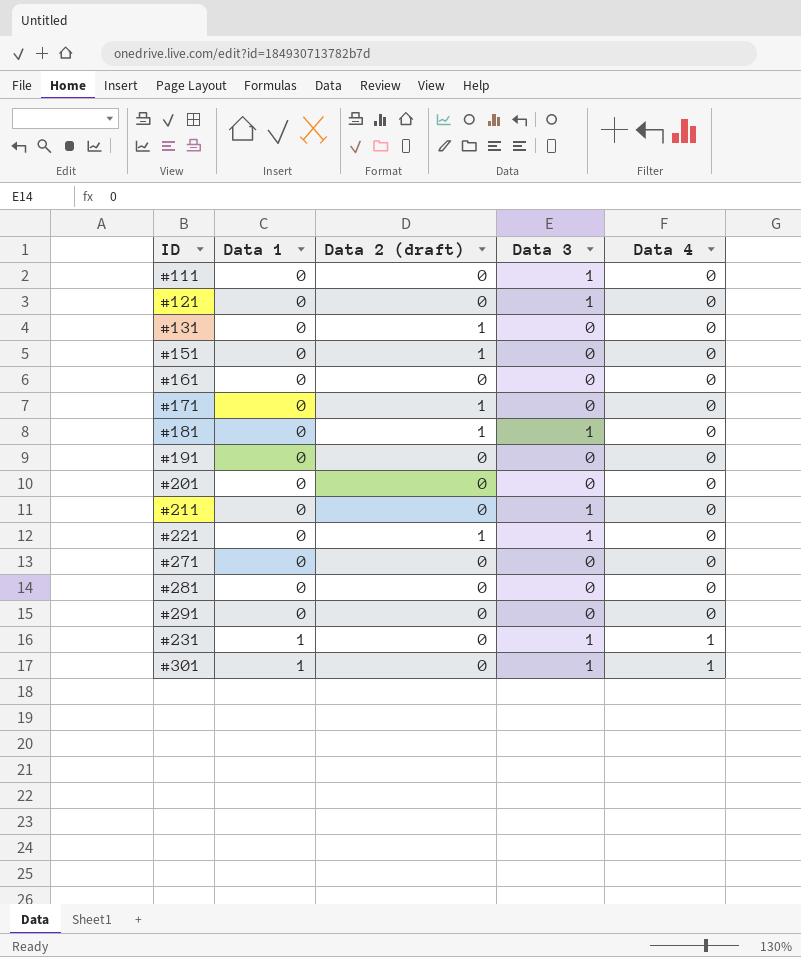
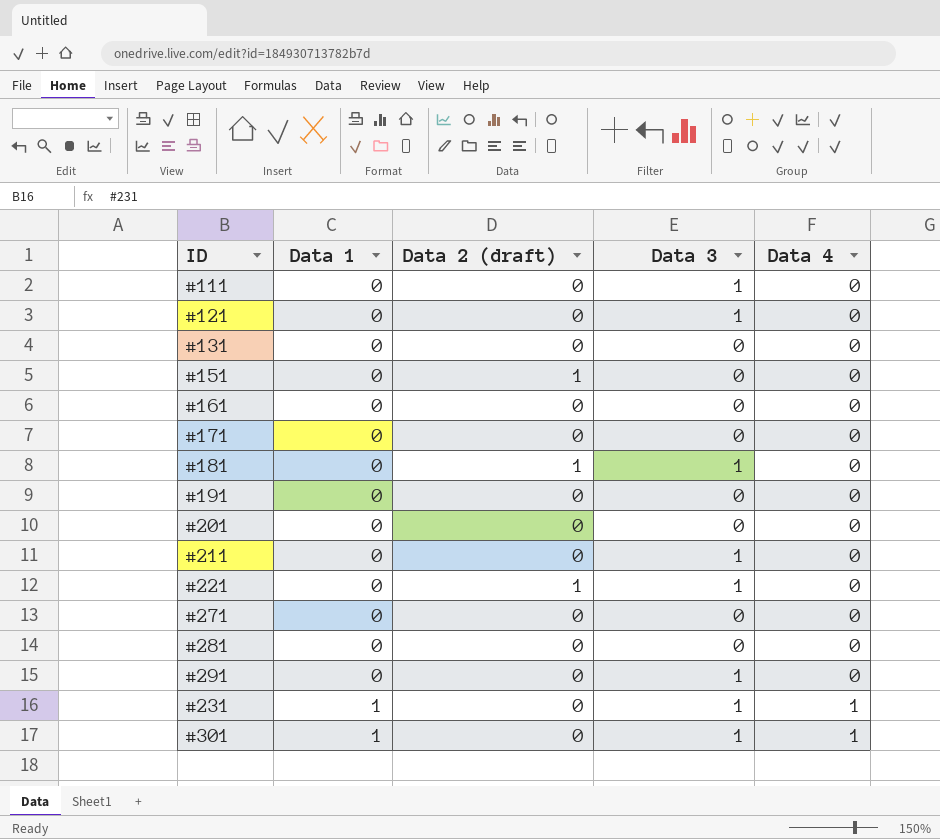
#131 | Data 2 (draft): 1 -> 0
#171 | Data 2 (draft): 1 -> 0
#291 | Data 3: 0 -> 1

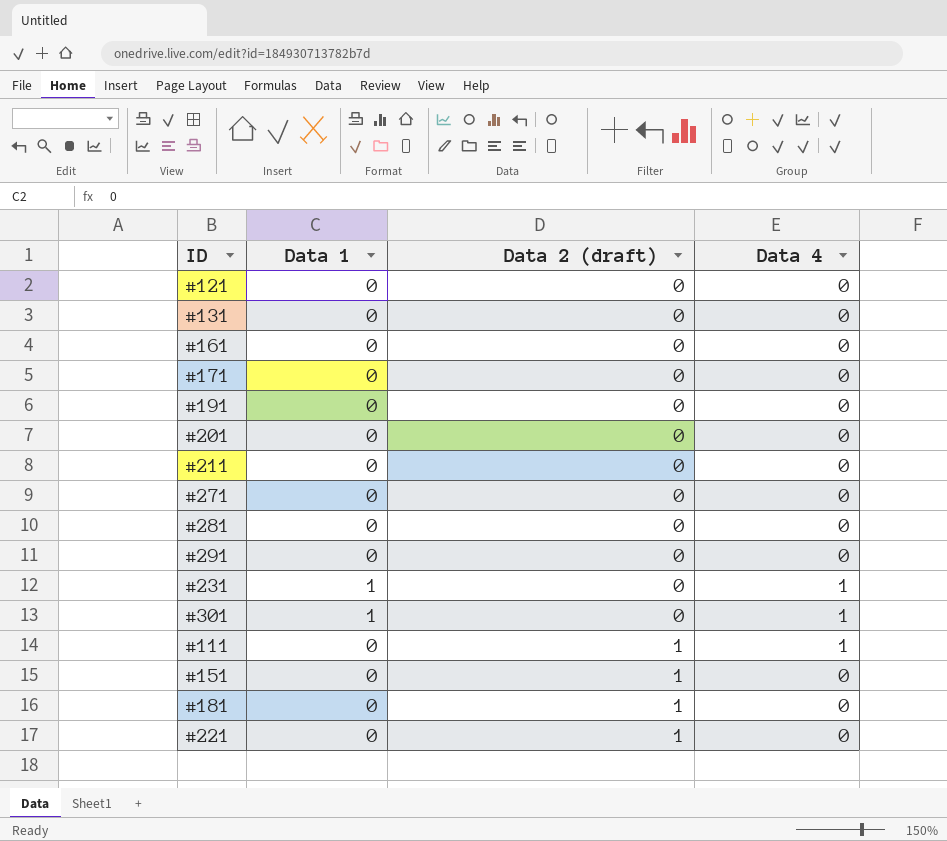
row order: Data 1 ascending -> Data 2 (draft) ascending
column Data 3 | position: 4 -> none
#111 | Data 2 (draft): 0 -> 1
#111 | Data 4: 0 -> 1

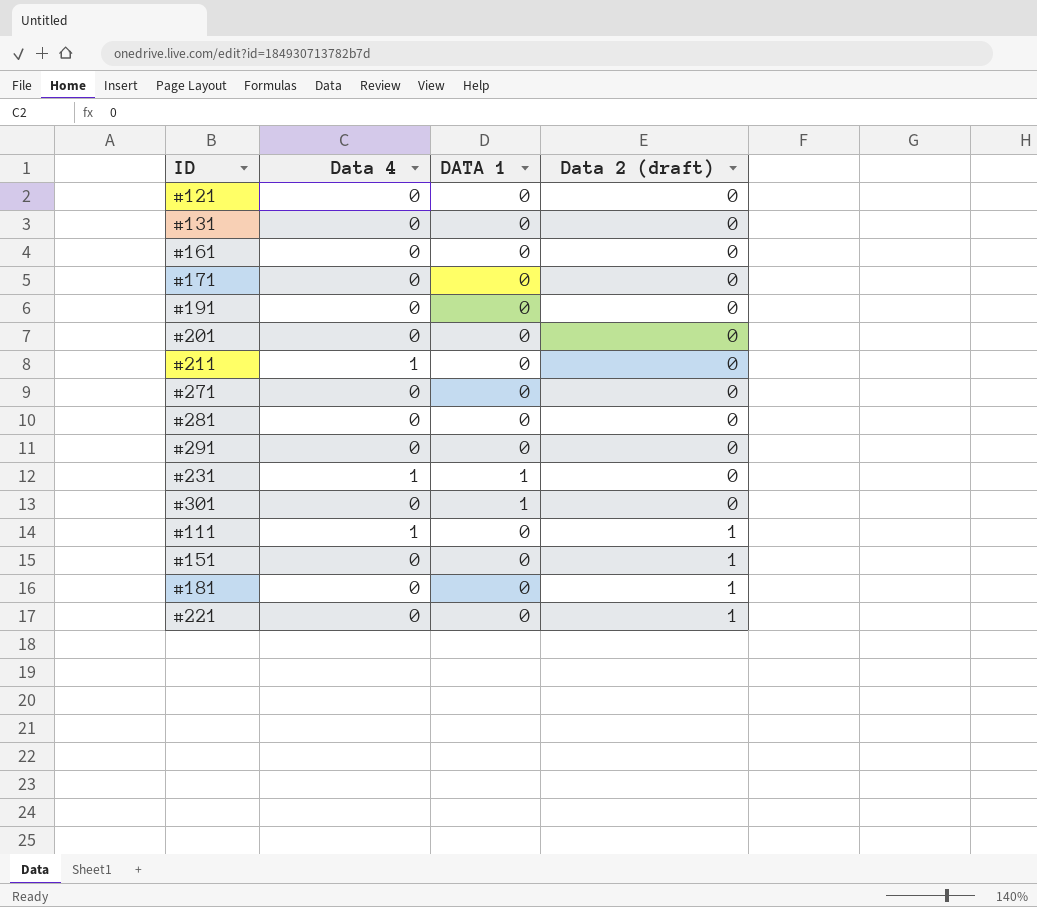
column Data 4 | position: 4 -> 2
column name: Data 1 -> DATA 1
#211 | Data 4: 0 -> 1
#301 | Data 4: 1 -> 0

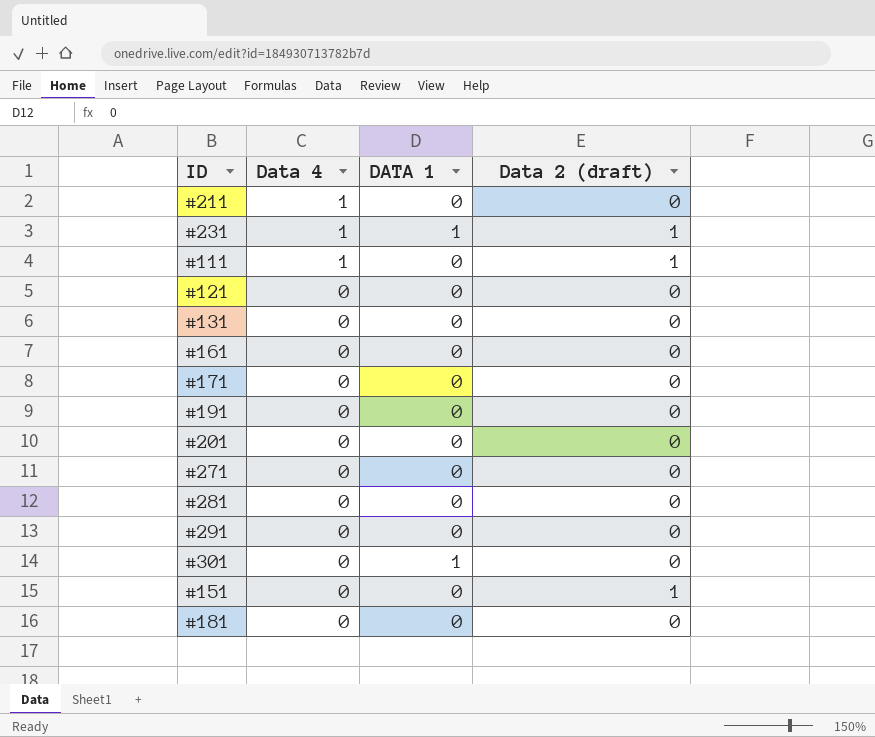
row order: Data 2 (draft) ascending -> Data 4 descending
row #221: 0 | 0 | 1 -> none
#231 | Data 2 (draft): 0 -> 1
#181 | Data 2 (draft): 1 -> 0

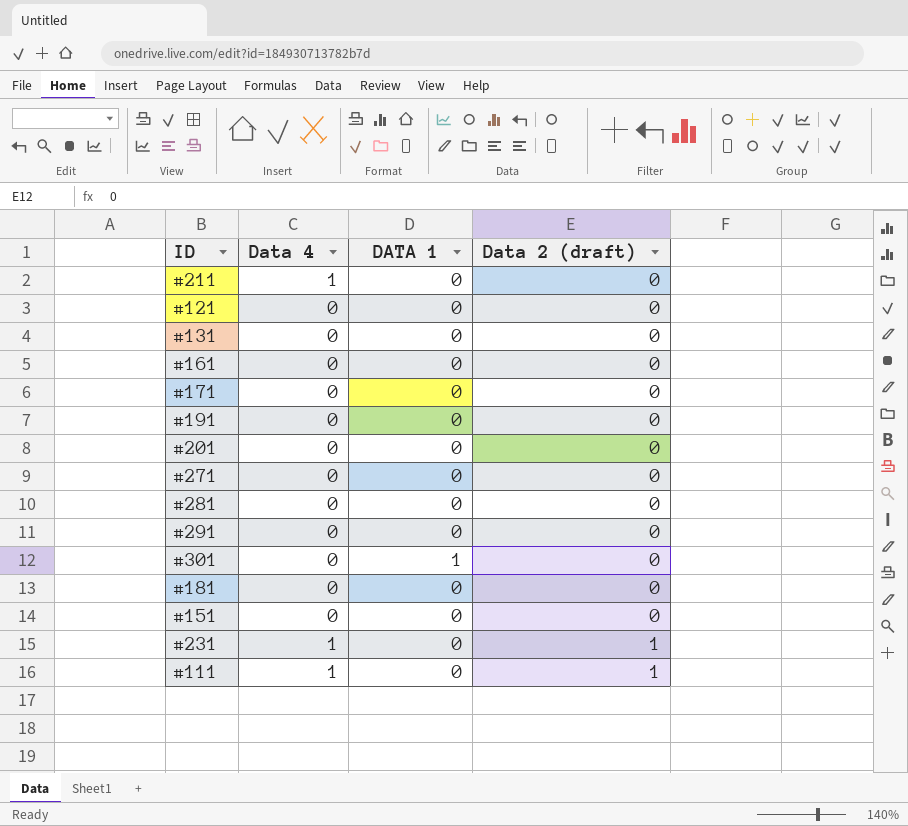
row order: Data 4 descending -> Data 2 (draft) ascending
#151 | Data 2 (draft): 1 -> 0
#231 | DATA 1: 1 -> 0

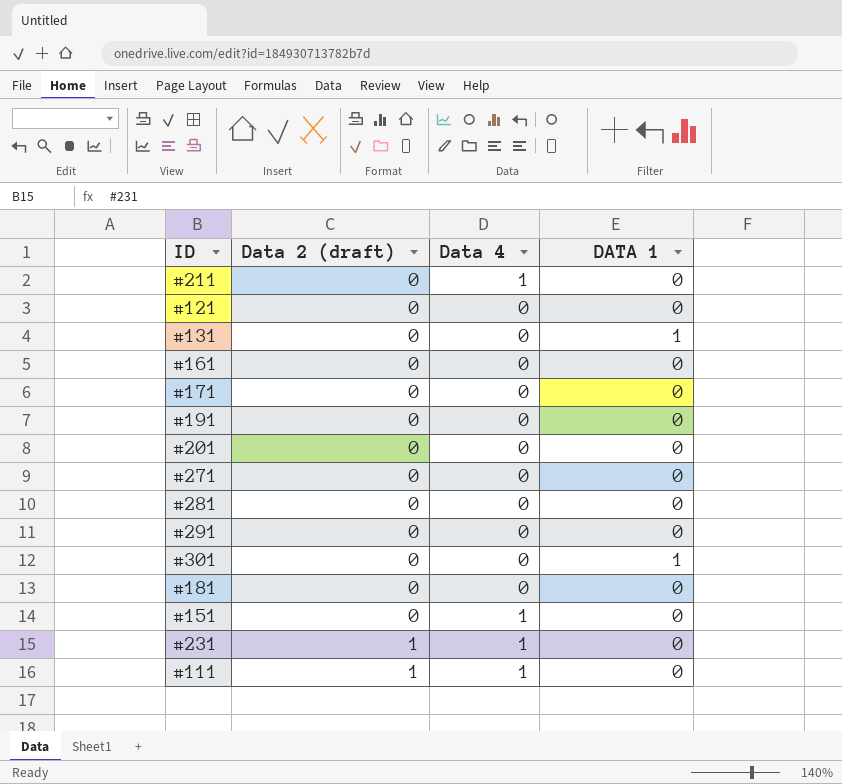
column Data 2 (draft) | position: 4 -> 2
#131 | DATA 1: 0 -> 1
#151 | Data 4: 0 -> 1

